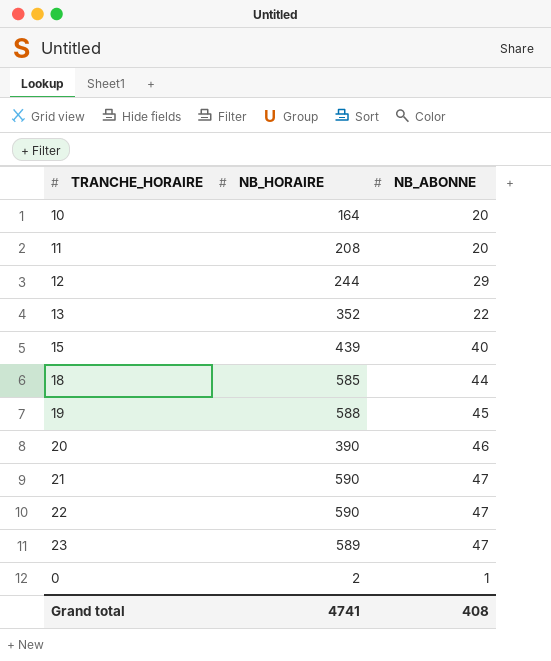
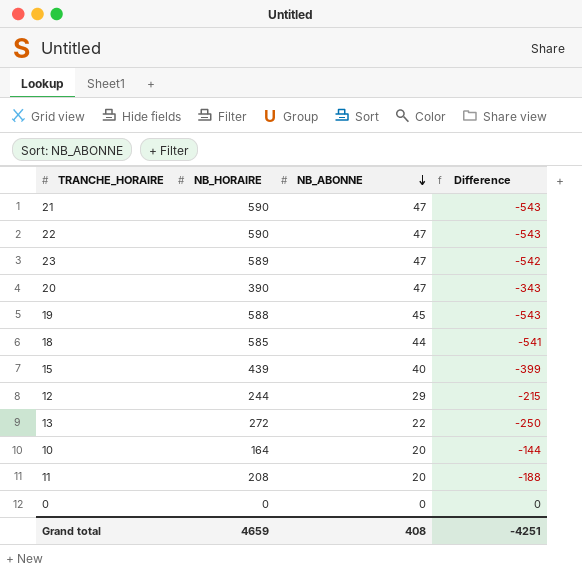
row order: none -> NB_ABONNE descending
column Difference | formula: none -> [NB_ABONNE] - [NB_HORAIRE]
20 | NB_ABONNE: 46 -> 47
13 | NB_HORAIRE: 352 -> 272
0 | NB_HORAIRE: 2 -> 0
0 | NB_ABONNE: 1 -> 0
Grand total | NB_HORAIRE: 4741 -> 4659

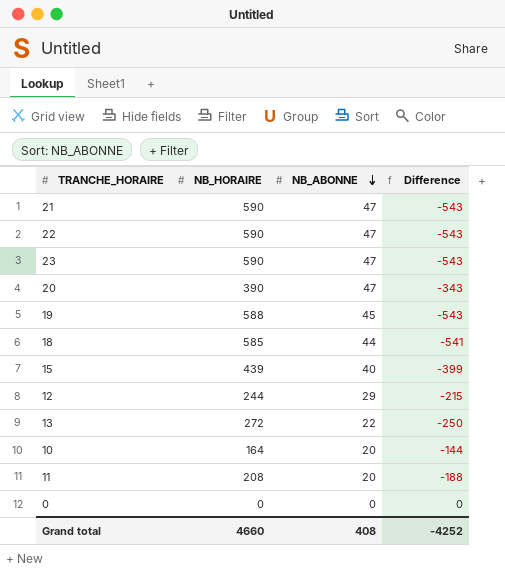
23 | NB_HORAIRE: 589 -> 590
23 | Difference: -542 -> -543
Grand total | NB_HORAIRE: 4659 -> 4660
Grand total | Difference: -4251 -> -4252

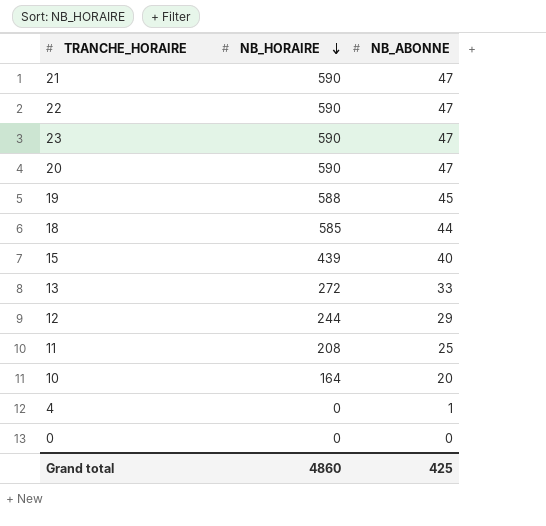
row order: NB_ABONNE descending -> NB_HORAIRE descending
column Difference | formula: [NB_ABONNE] - [NB_HORAIRE] -> none
20 | NB_HORAIRE: 390 -> 590
13 | NB_ABONNE: 22 -> 33
11 | NB_ABONNE: 20 -> 25
row 4: none -> 0 | 1
Grand total | NB_HORAIRE: 4660 -> 4860
Grand total | NB_ABONNE: 408 -> 425

